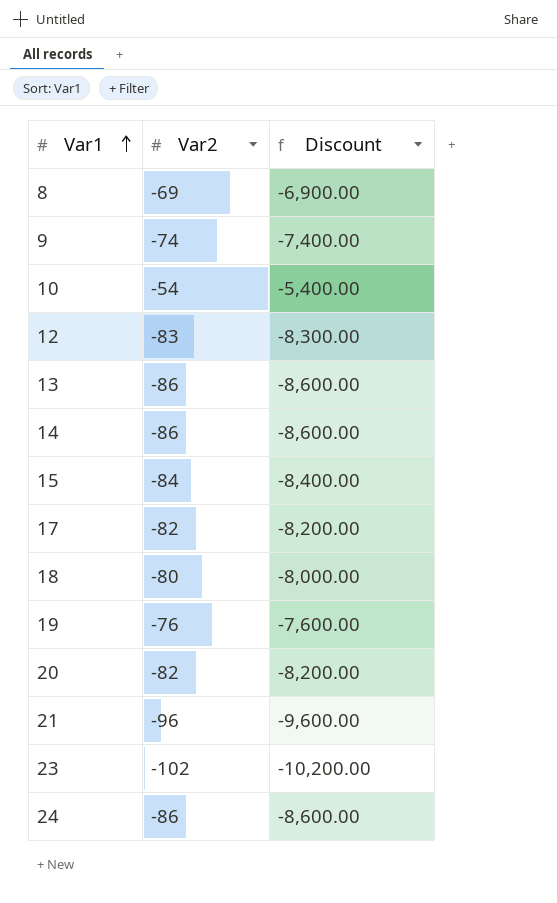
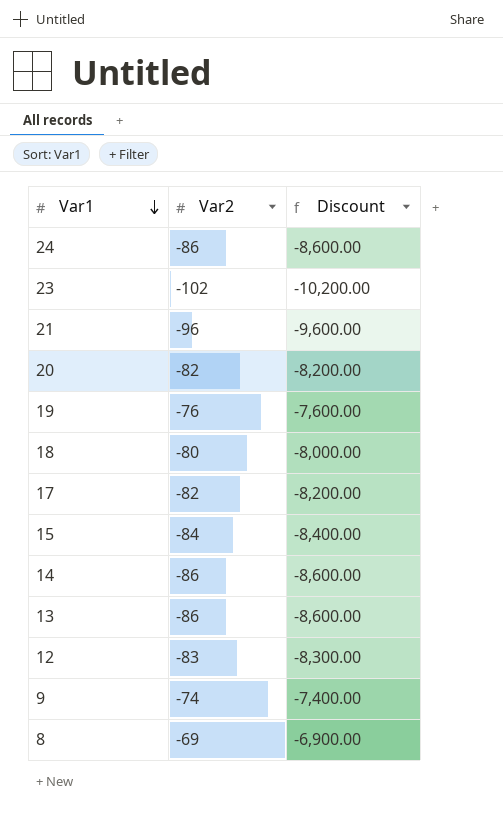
row order: Var1 ascending -> Var1 descending
row 10: -54 | -5,400.00 -> none

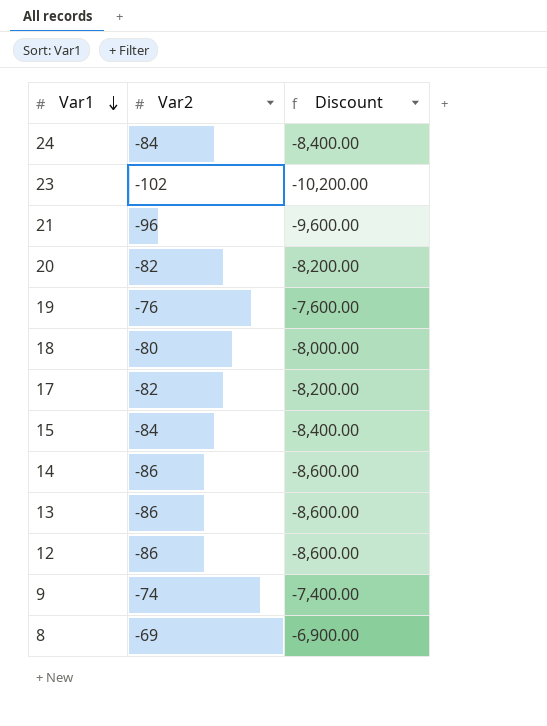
24 | Var2: -86 -> -84
24 | Discount: -8,600.00 -> -8,400.00
12 | Var2: -83 -> -86
12 | Discount: -8,300.00 -> -8,600.00

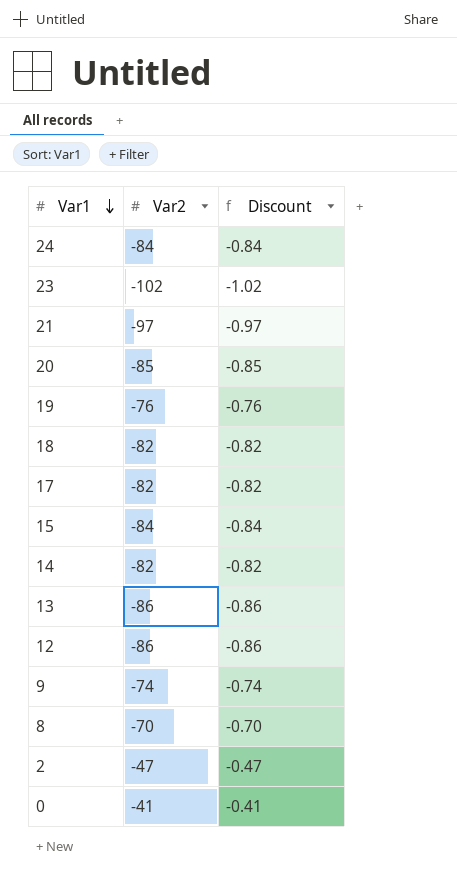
column Discount | formula: [Var2] * 100 -> [Var2] * 0.01
21 | Var2: -96 -> -97
20 | Var2: -82 -> -85
18 | Var2: -80 -> -82
14 | Var2: -86 -> -82
8 | Var2: -69 -> -70
row 2: none -> -47 | -0.47
row 0: none -> -41 | -0.41

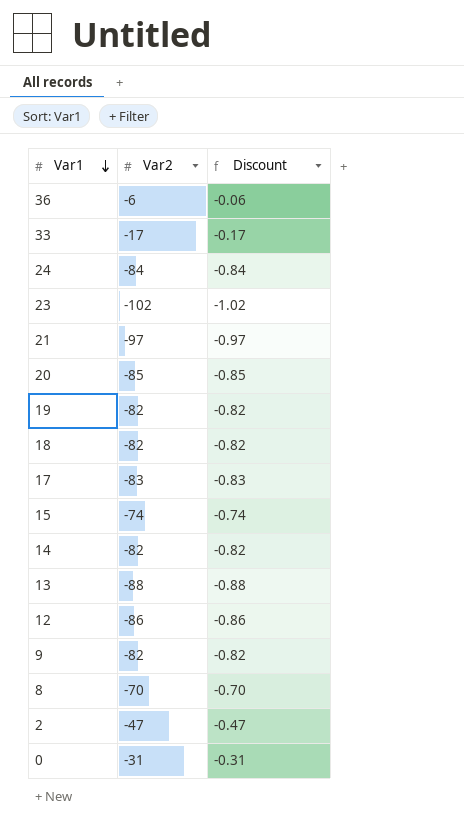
row 36: none -> -6 | -0.06
row 33: none -> -17 | -0.17
19 | Var2: -76 -> -82
19 | Discount: -0.76 -> -0.82
17 | Var2: -82 -> -83
17 | Discount: -0.82 -> -0.83
15 | Var2: -84 -> -74
15 | Discount: -0.84 -> -0.74
13 | Var2: -86 -> -88
13 | Discount: -0.86 -> -0.88
9 | Var2: -74 -> -82
9 | Discount: -0.74 -> -0.82
0 | Var2: -41 -> -31
0 | Discount: -0.41 -> -0.31

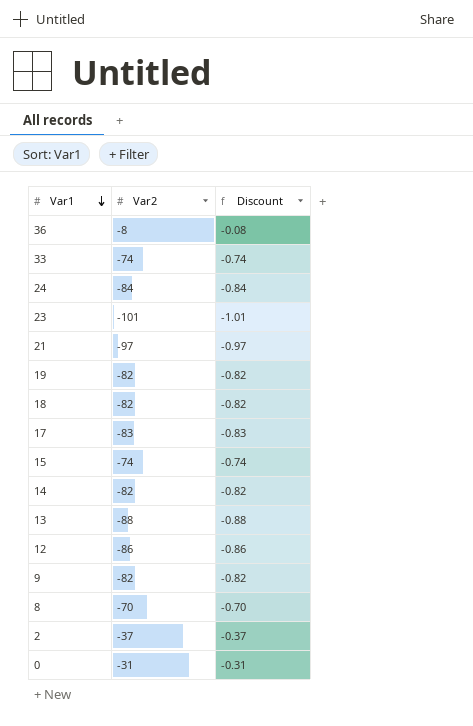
row 20: -85 | -0.85 -> none
36 | Var2: -6 -> -8
36 | Discount: -0.06 -> -0.08
33 | Var2: -17 -> -74
33 | Discount: -0.17 -> -0.74
23 | Var2: -102 -> -101
23 | Discount: -1.02 -> -1.01
2 | Var2: -47 -> -37
2 | Discount: -0.47 -> -0.37

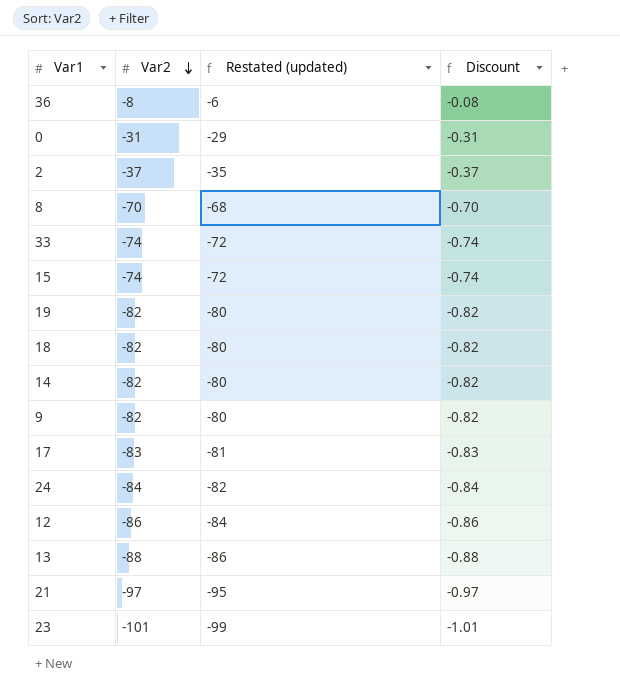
row order: Var1 descending -> Var2 descending
column Restated (updated) | formula: none -> [Var2] + 2

